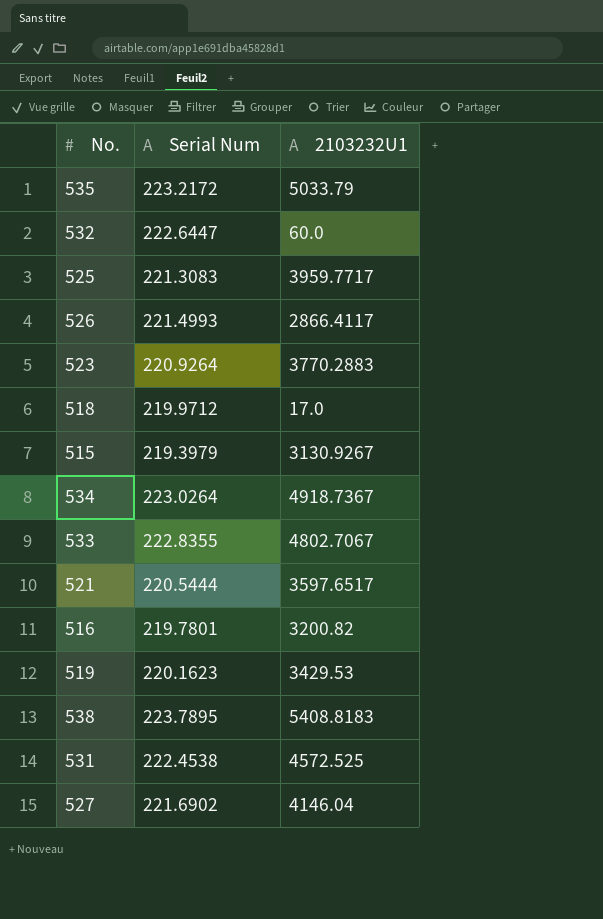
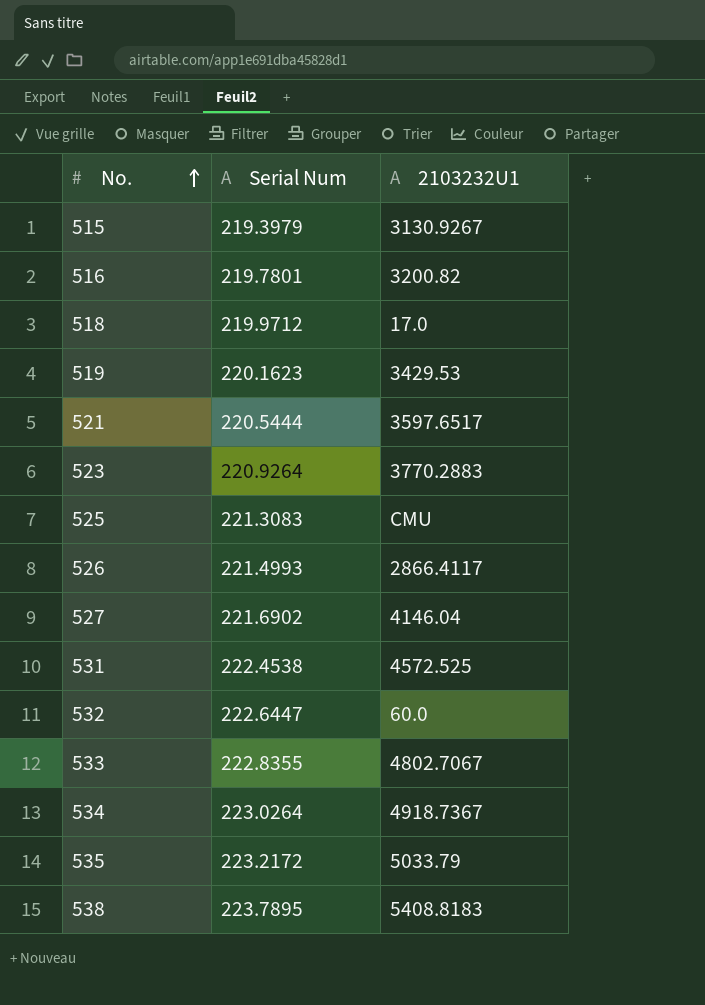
row order: none -> No. ascending
525 | 2103232U1: 3959.7717 -> CMU

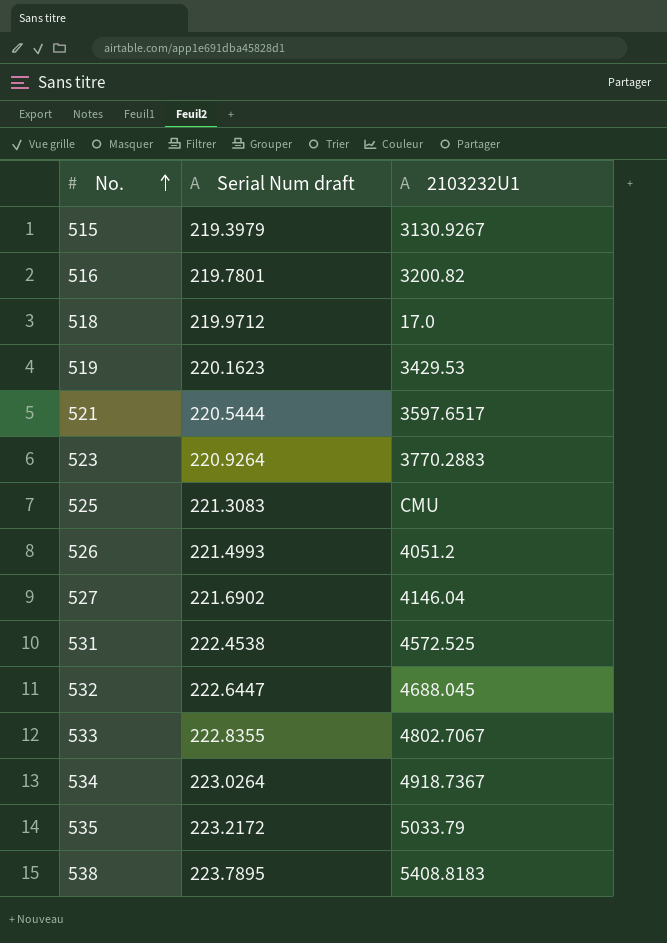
column name: Serial Num -> Serial Num draft
526 | 2103232U1: 2866.4117 -> 4051.2
532 | 2103232U1: 60.0 -> 4688.045

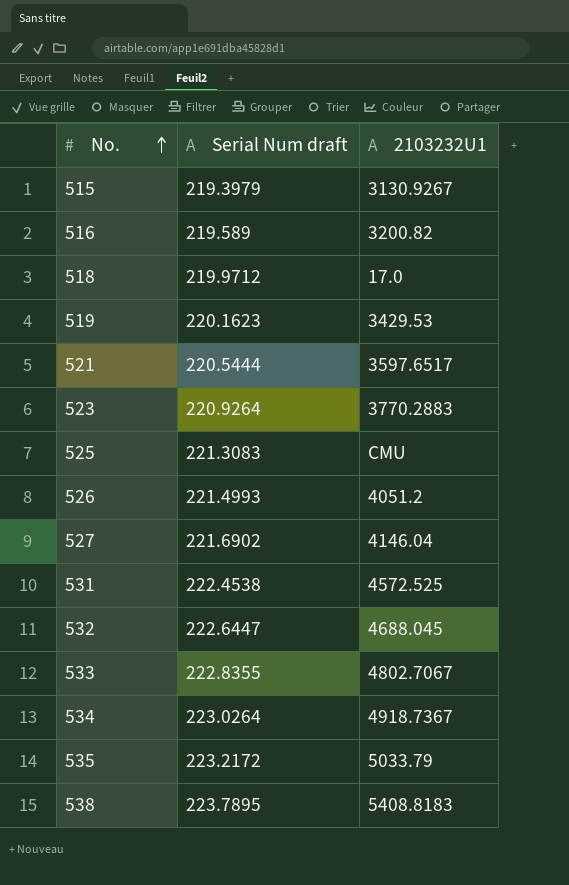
516 | Serial Num draft: 219.7801 -> 219.589

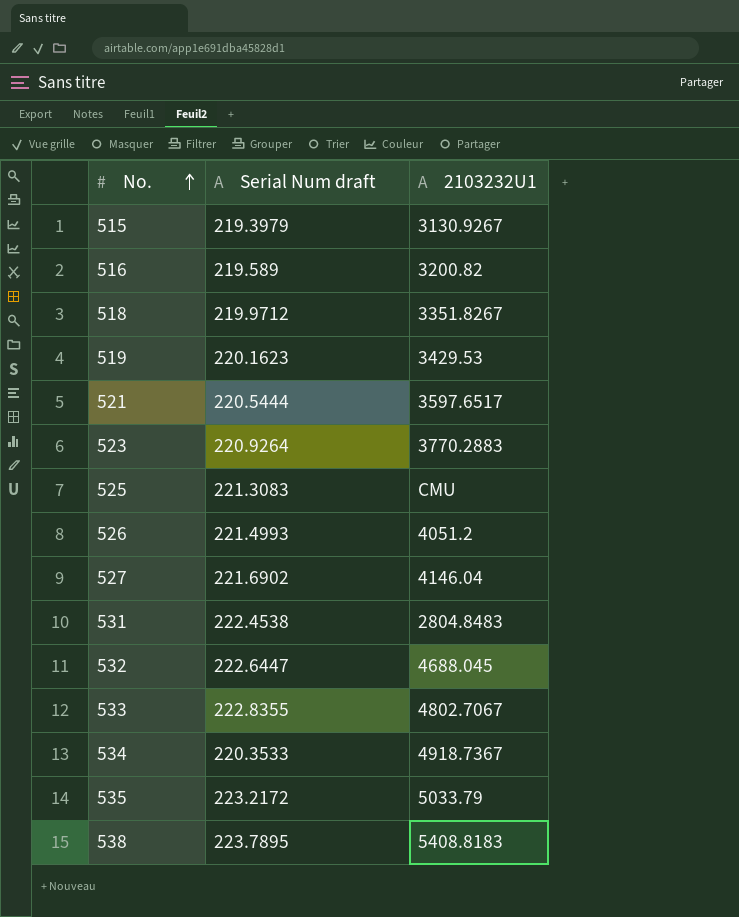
518 | 2103232U1: 17.0 -> 3351.8267
531 | 2103232U1: 4572.525 -> 2804.8483
534 | Serial Num draft: 223.0264 -> 220.3533

